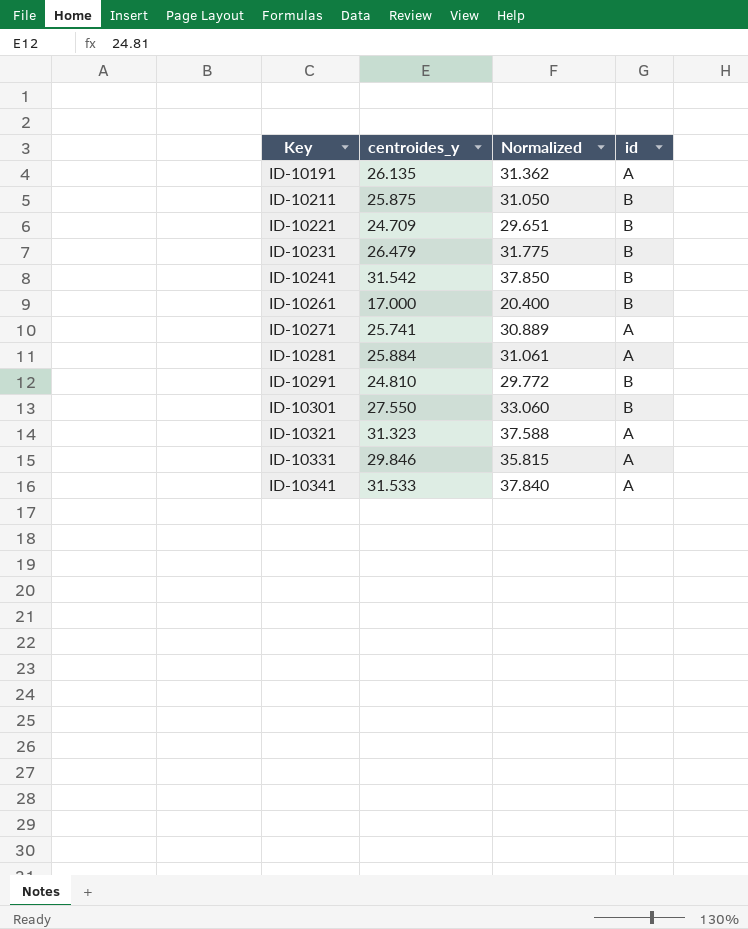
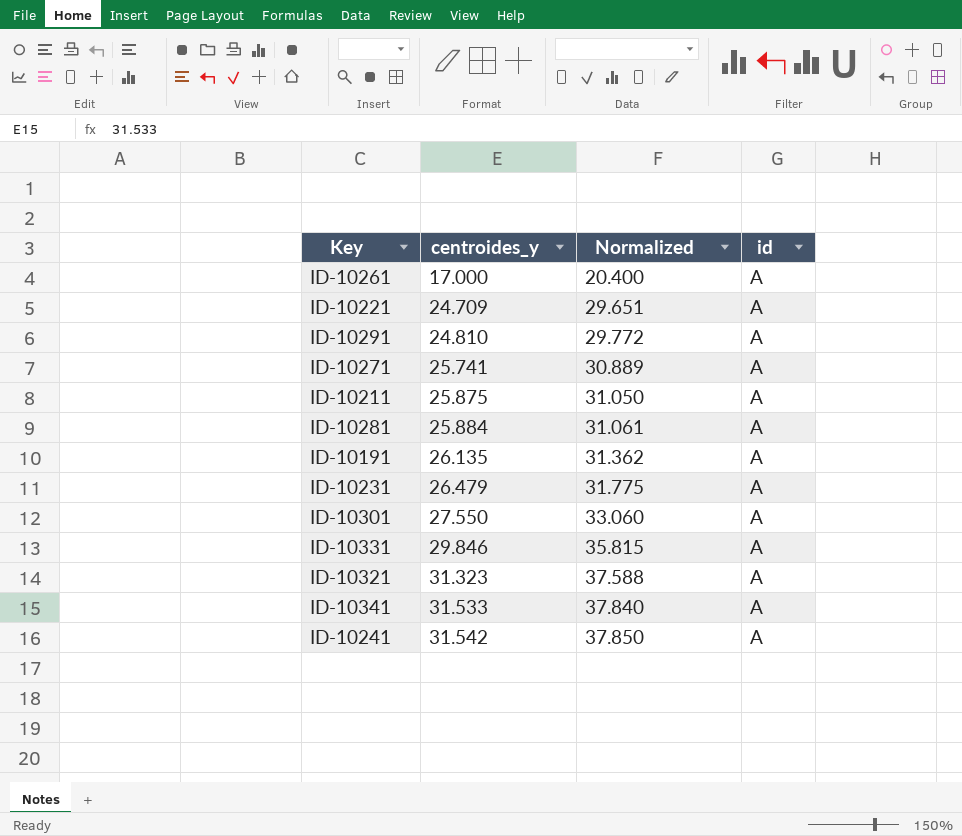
row order: Key ascending -> centroides_y ascending
ID-10261 | id: B -> A
ID-10221 | id: B -> A
ID-10291 | id: B -> A
ID-10211 | id: B -> A
ID-10231 | id: B -> A
ID-10301 | id: B -> A
ID-10241 | id: B -> A

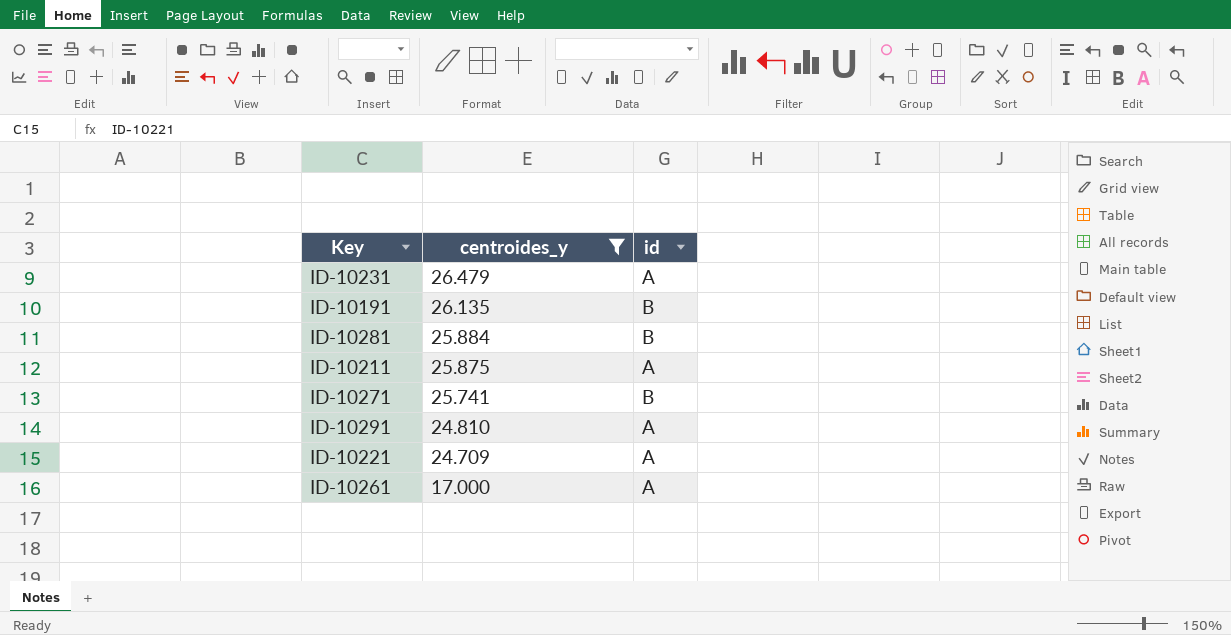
filter: none -> centroides_y <= 26.479
row order: centroides_y ascending -> centroides_y descending
column Normalized | formula: [centroides_y] * 1.2 -> none
ID-10191 | id: A -> B
ID-10281 | id: A -> B
ID-10271 | id: A -> B

